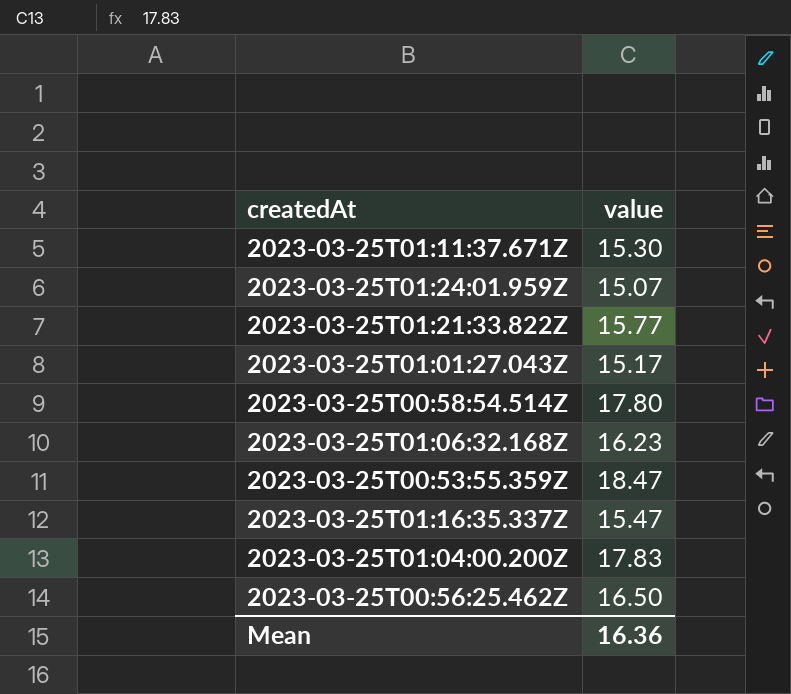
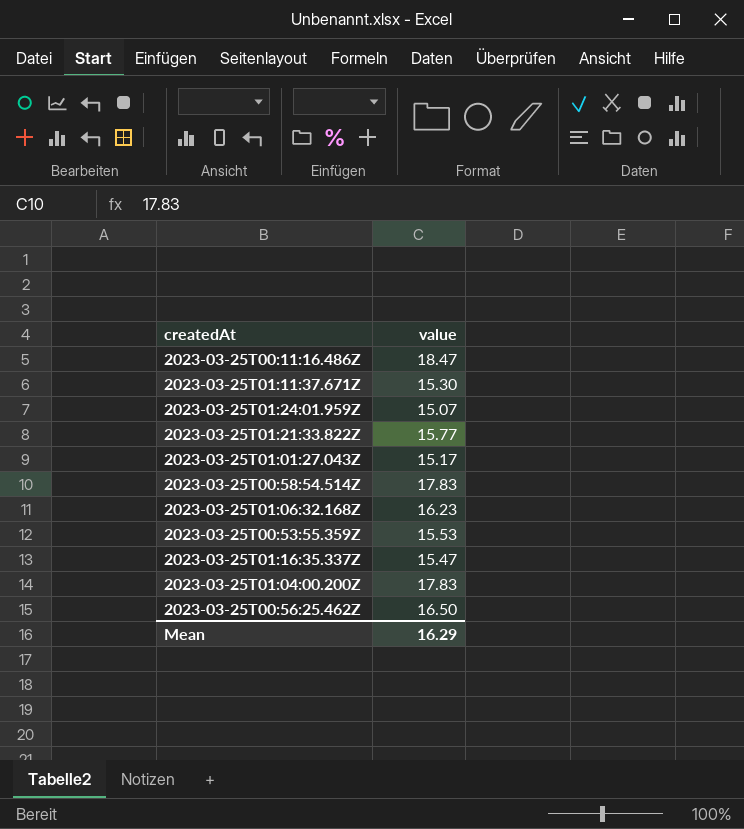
row 2023-03-25T00:11:16.486Z: none -> 18.47
2023-03-25T00:58:54.514Z | value: 17.80 -> 17.83
2023-03-25T00:53:55.359Z | value: 18.47 -> 15.53
Mean | value: 16.36 -> 16.29

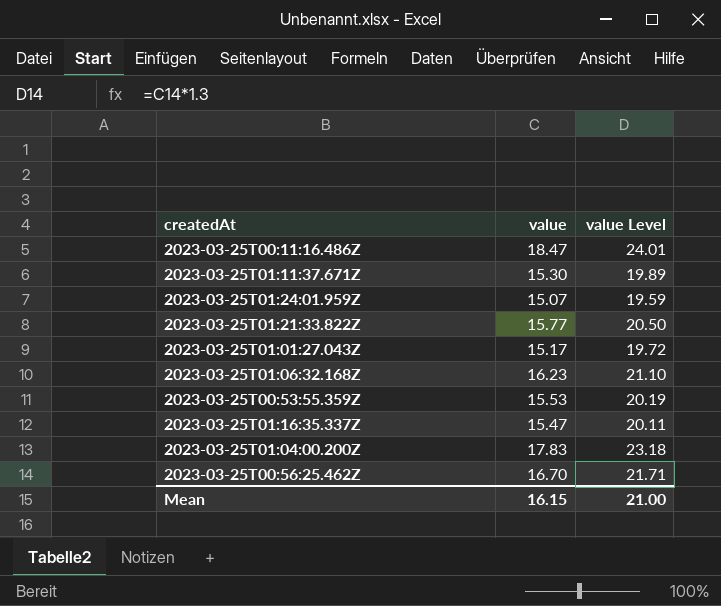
column value Level | formula: none -> [value] * 1.3
row 2023-03-25T00:58:54.514Z: 17.83 -> none
2023-03-25T00:56:25.462Z | value: 16.50 -> 16.70
Mean | value: 16.29 -> 16.15

